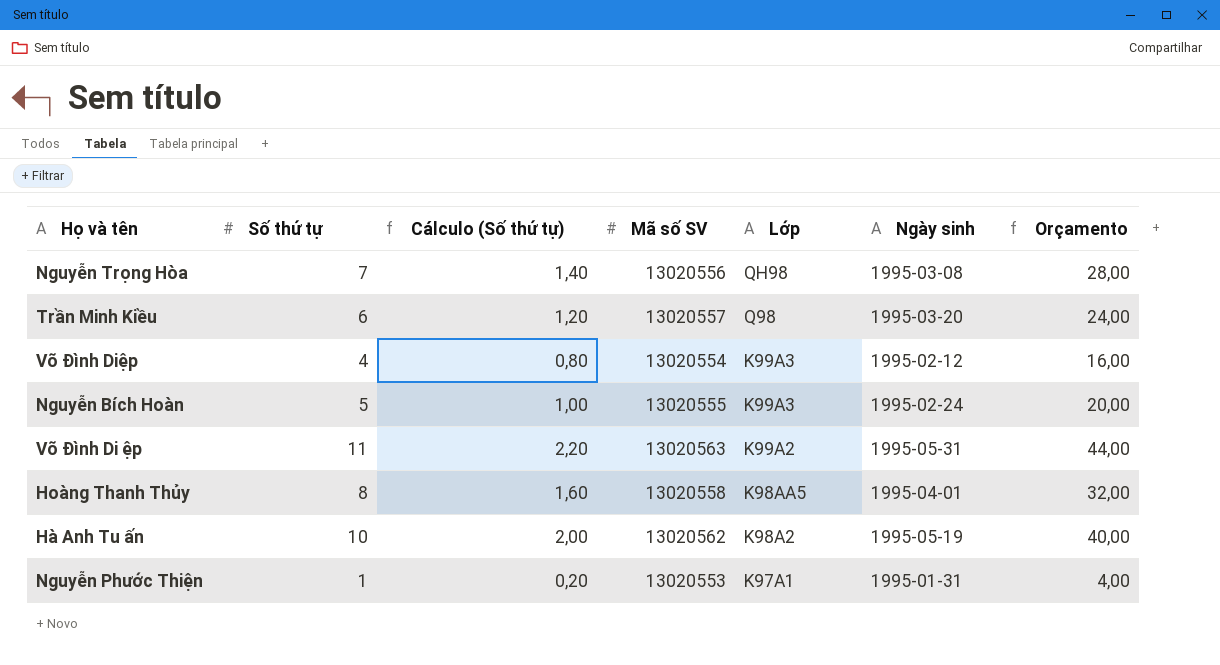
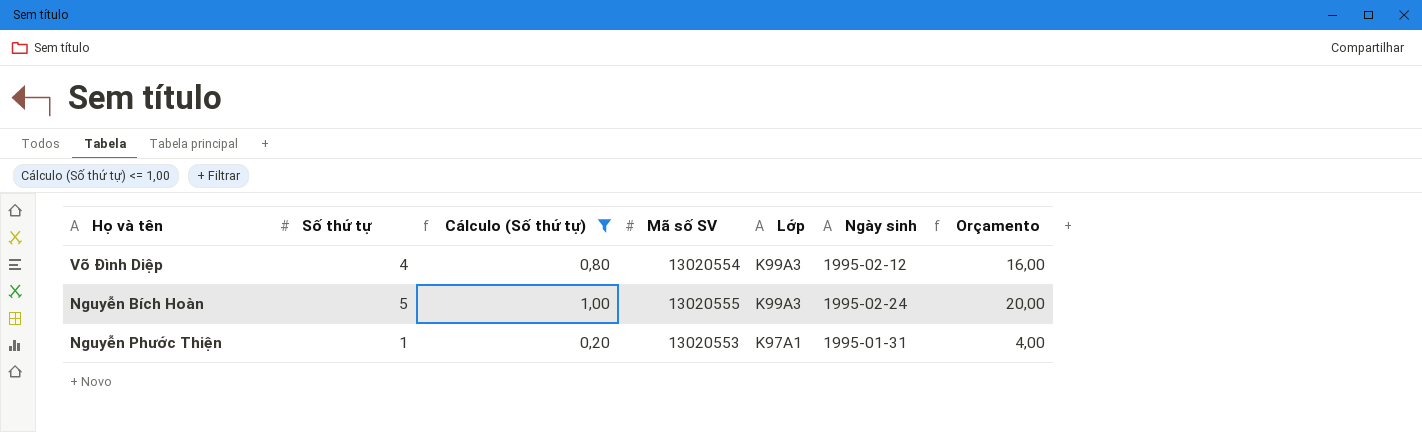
filter: none -> Cálculo (Số thứ tự) <= 1,00

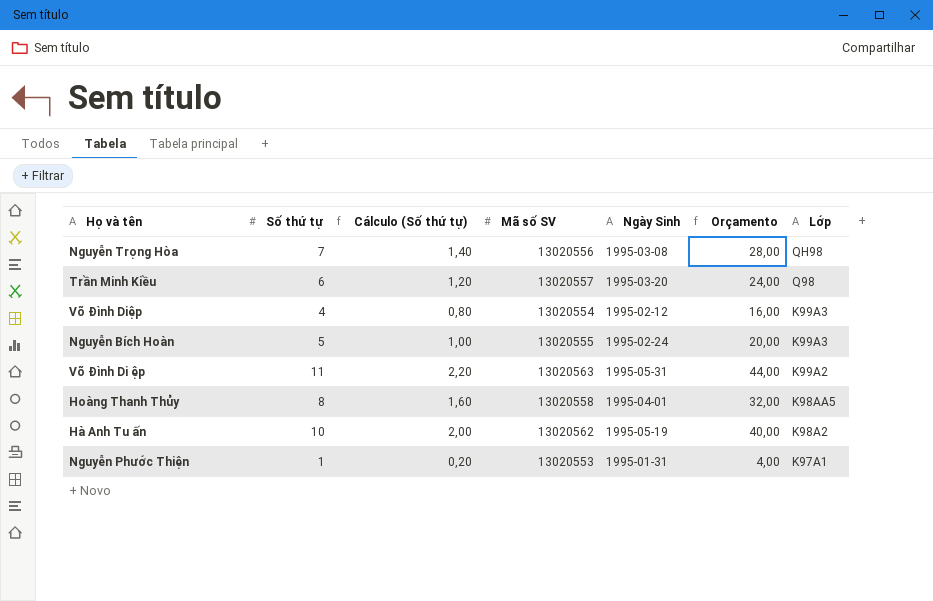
filter: Cálculo (Số thứ tự) <= 1,00 -> none
column name: Ngày sinh -> Ngày Sinh
column Lớp | position: 5 -> 7

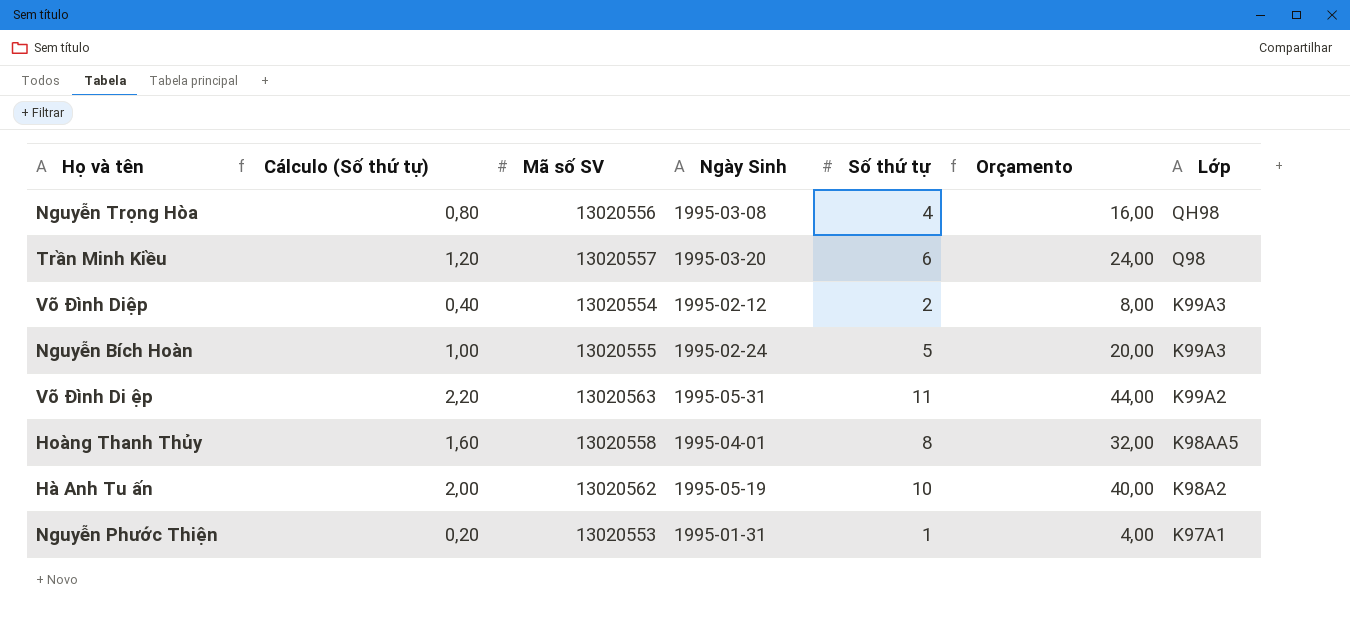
column Số thứ tự | position: 2 -> 5
Nguyễn Trọng Hòa | Cálculo (Số thứ tự): 1,40 -> 0,80
Nguyễn Trọng Hòa | Số thứ tự: 7 -> 4
Nguyễn Trọng Hòa | Orçamento: 28,00 -> 16,00
Võ Đình Diệp | Cálculo (Số thứ tự): 0,80 -> 0,40
Võ Đình Diệp | Số thứ tự: 4 -> 2
Võ Đình Diệp | Orçamento: 16,00 -> 8,00

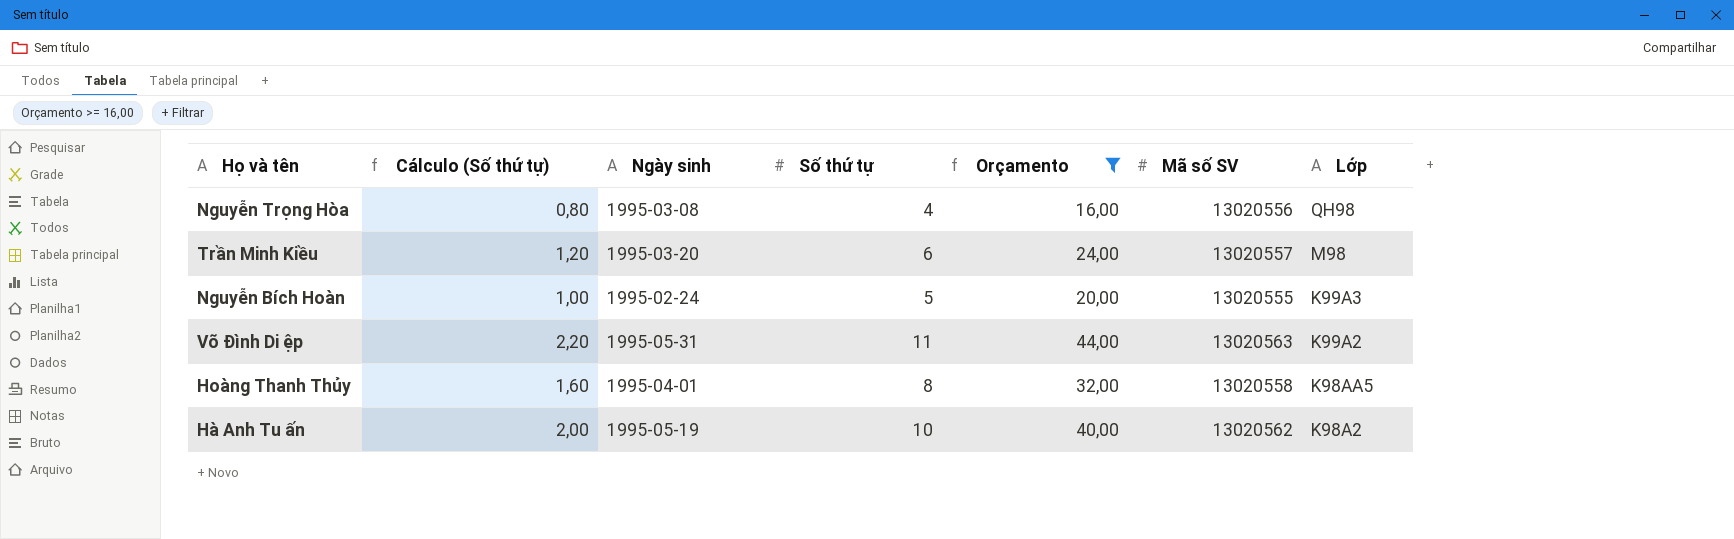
filter: none -> Orçamento >= 16,00
column name: Ngày Sinh -> Ngày sinh
column Mã số SV | position: 3 -> 6
Trần Minh Kiều | Lớp: Q98 -> M98

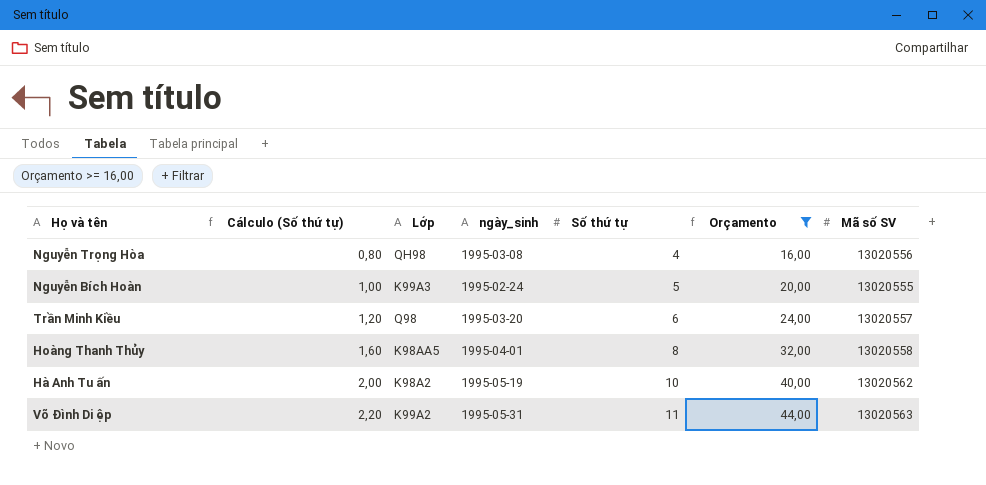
row order: Lớp descending -> Cálculo (Số thứ tự) ascending
column Lớp | position: 7 -> 3
column name: Ngày sinh -> ngày_sinh
Trần Minh Kiều | Lớp: M98 -> Q98

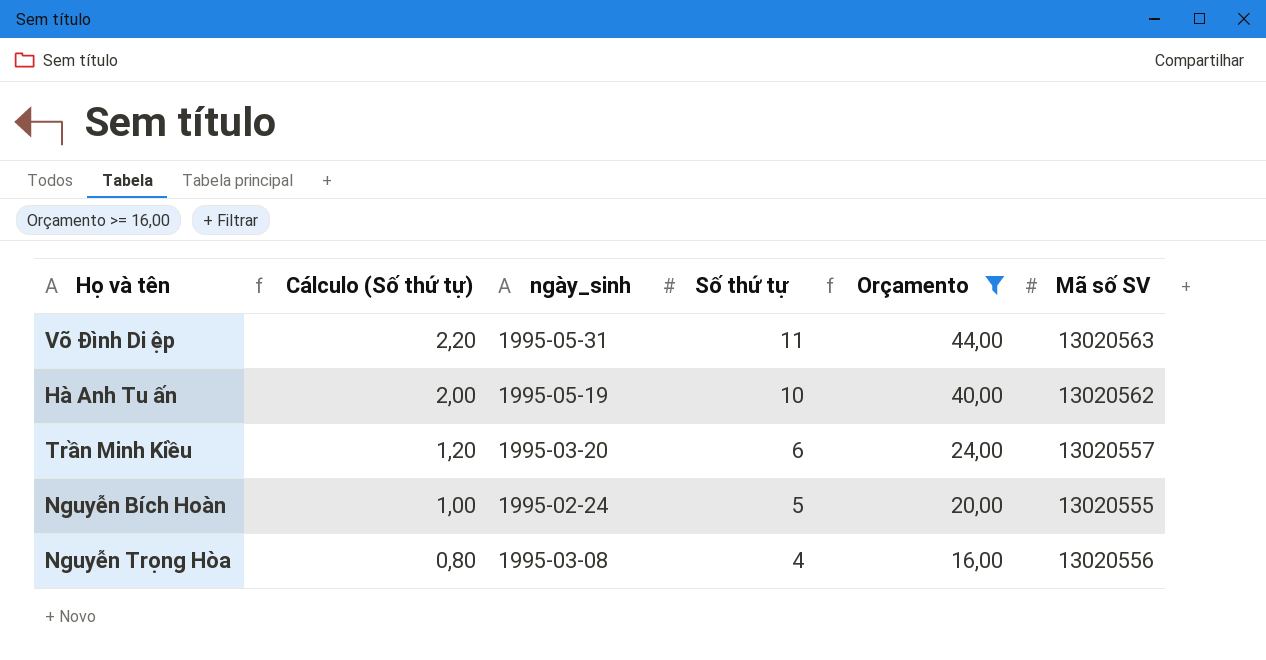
row order: Cálculo (Số thứ tự) ascending -> Cálculo (Số thứ tự) descending
column Lớp | position: 3 -> none
row Hoàng Thanh Thủy: 1,60 | K98AA5 | 1995-04-01 | 8 | 32,00 | 13020558 -> none

